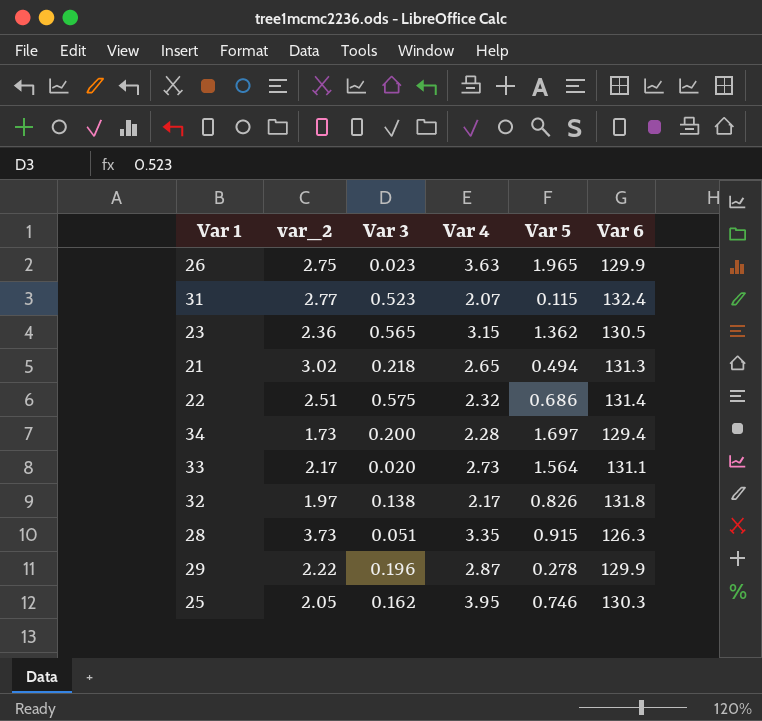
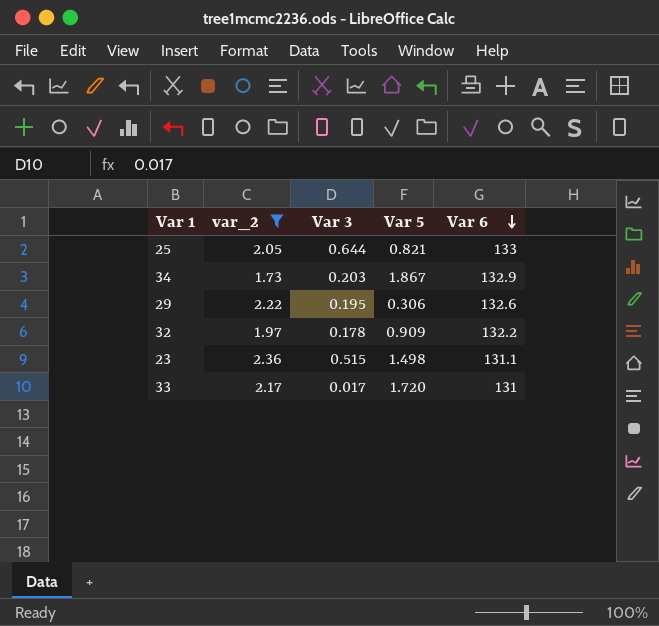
filter: none -> var_2 <= 2.36
row order: none -> Var 6 descending
column Var 4 | position: 4 -> none
25 | Var 3: 0.162 -> 0.644
25 | Var 5: 0.746 -> 0.821
25 | Var 6: 130.3 -> 133
34 | Var 3: 0.200 -> 0.203
34 | Var 5: 1.697 -> 1.867
34 | Var 6: 129.4 -> 132.9
29 | Var 3: 0.196 -> 0.195
29 | Var 5: 0.278 -> 0.306
29 | Var 6: 129.9 -> 132.6
32 | Var 3: 0.138 -> 0.178
32 | Var 5: 0.826 -> 0.909
32 | Var 6: 131.8 -> 132.2
23 | Var 3: 0.565 -> 0.515
23 | Var 5: 1.362 -> 1.498
23 | Var 6: 130.5 -> 131.1
33 | Var 3: 0.020 -> 0.017
33 | Var 5: 1.564 -> 1.720
33 | Var 6: 131.1 -> 131

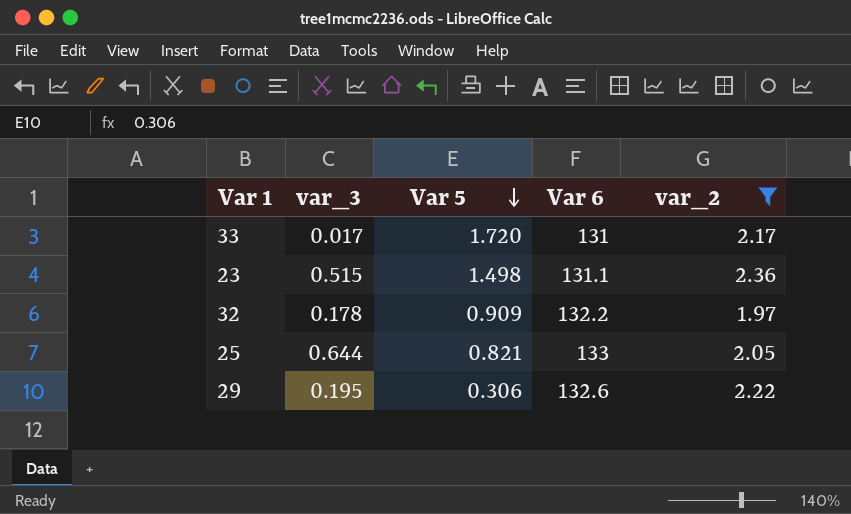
row order: Var 6 descending -> Var 5 descending
column name: Var 3 -> var_3
column var_2 | position: 2 -> 5
row 34: 1.73 | 0.203 | 1.867 | 132.9 -> none

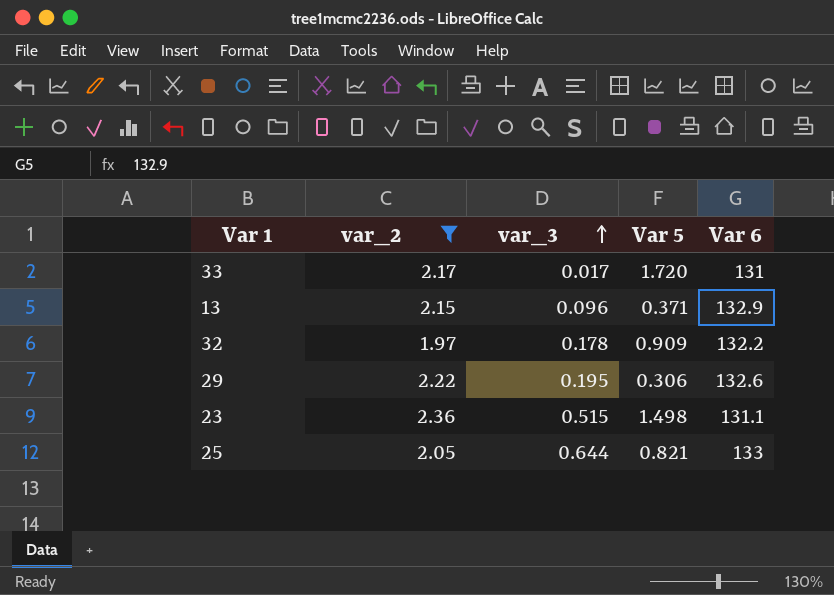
row order: Var 5 descending -> var_3 ascending
column var_2 | position: 5 -> 2
row 13: none -> 2.15 | 0.096 | 0.371 | 132.9

